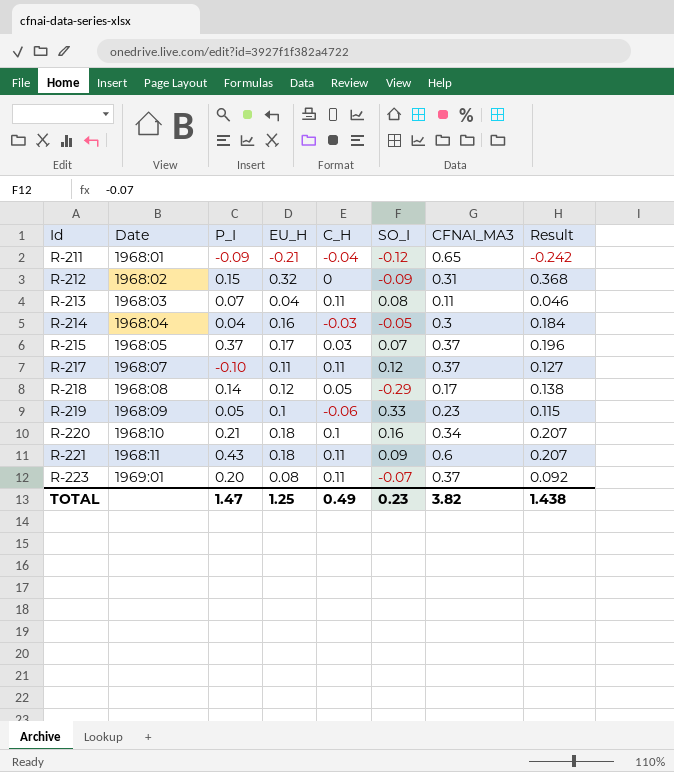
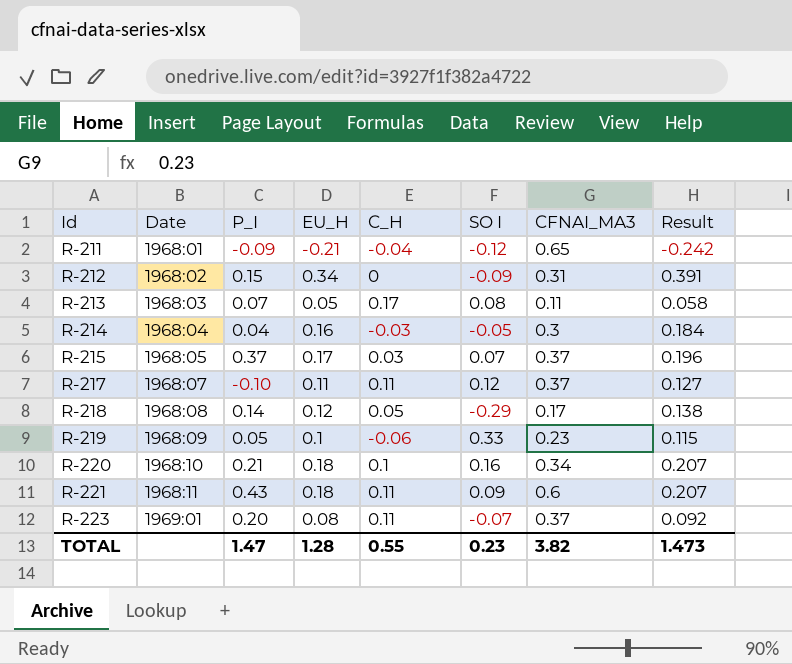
column name: SO_I -> SO I
R-212 | EU_H: 0.32 -> 0.34
R-212 | Result: 0.368 -> 0.391
R-213 | EU_H: 0.04 -> 0.05
R-213 | C_H: 0.11 -> 0.17
R-213 | Result: 0.046 -> 0.058
TOTAL | EU_H: 1.25 -> 1.28
TOTAL | C_H: 0.49 -> 0.55
TOTAL | Result: 1.438 -> 1.473

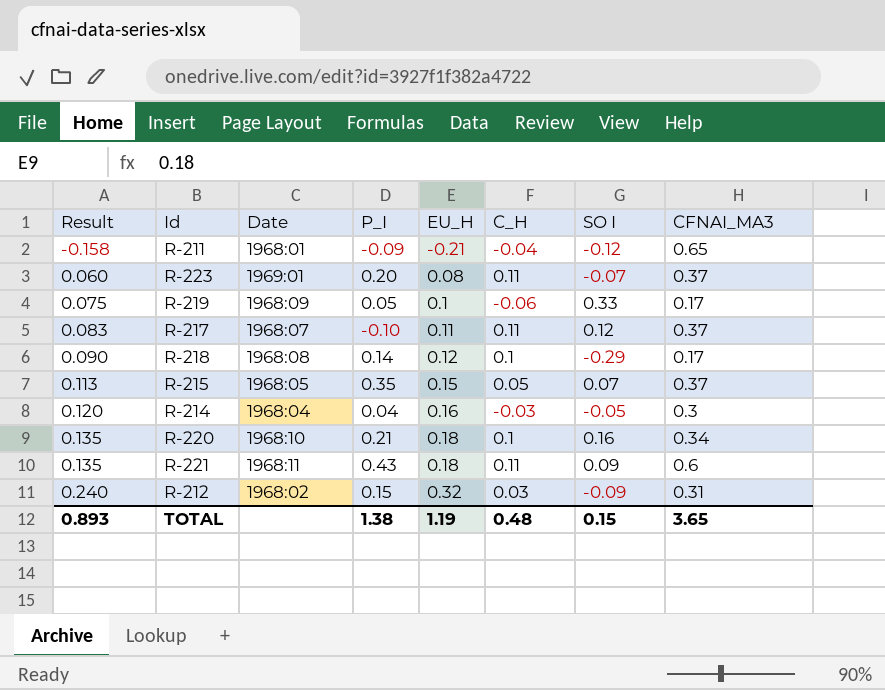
row order: Id ascending -> Result ascending
column Result | formula: [EU_H] * 1.15 -> [EU_H] * 0.75
column Result | position: 8 -> 1
row R-213: 1968:03 | 0.07 | 0.05 | 0.17 | 0.08 | 0.11 | 0.058 -> none
R-219 | CFNAI_MA3: 0.23 -> 0.17
R-218 | C_H: 0.05 -> 0.1
R-215 | P_I: 0.37 -> 0.35
R-215 | EU_H: 0.17 -> 0.15
R-215 | C_H: 0.03 -> 0.05
R-212 | EU_H: 0.34 -> 0.32
R-212 | C_H: 0 -> 0.03
TOTAL | Result: 1.473 -> 0.893
TOTAL | P_I: 1.47 -> 1.38
TOTAL | EU_H: 1.28 -> 1.19
TOTAL | C_H: 0.55 -> 0.48
TOTAL | SO I: 0.23 -> 0.15
TOTAL | CFNAI_MA3: 3.82 -> 3.65

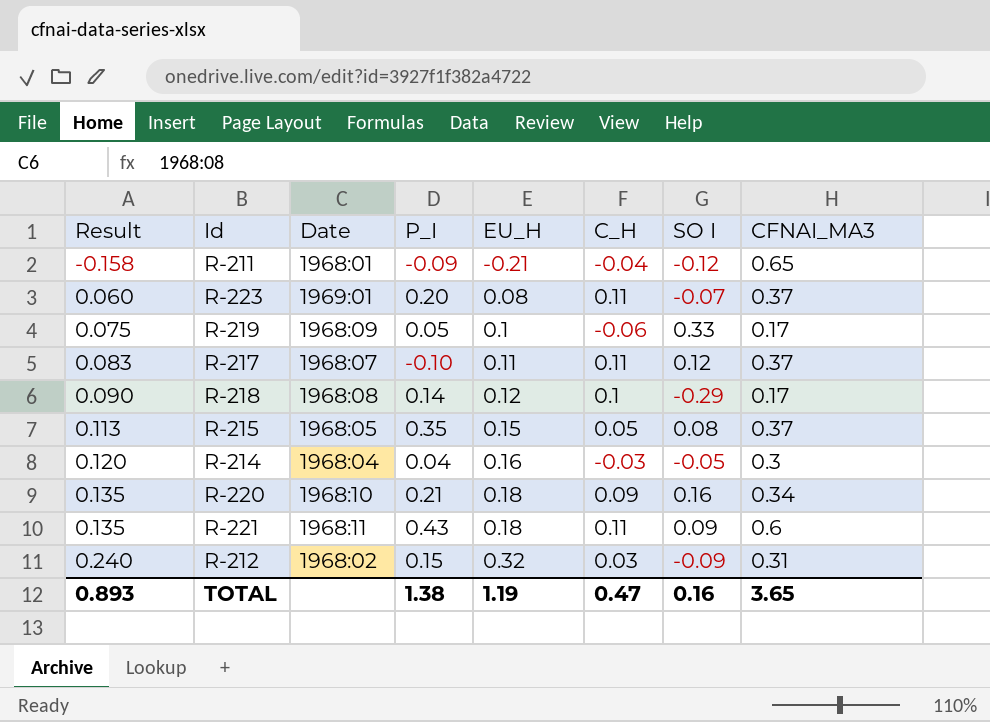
R-215 | SO I: 0.07 -> 0.08
R-220 | C_H: 0.1 -> 0.09
TOTAL | C_H: 0.48 -> 0.47
TOTAL | SO I: 0.15 -> 0.16

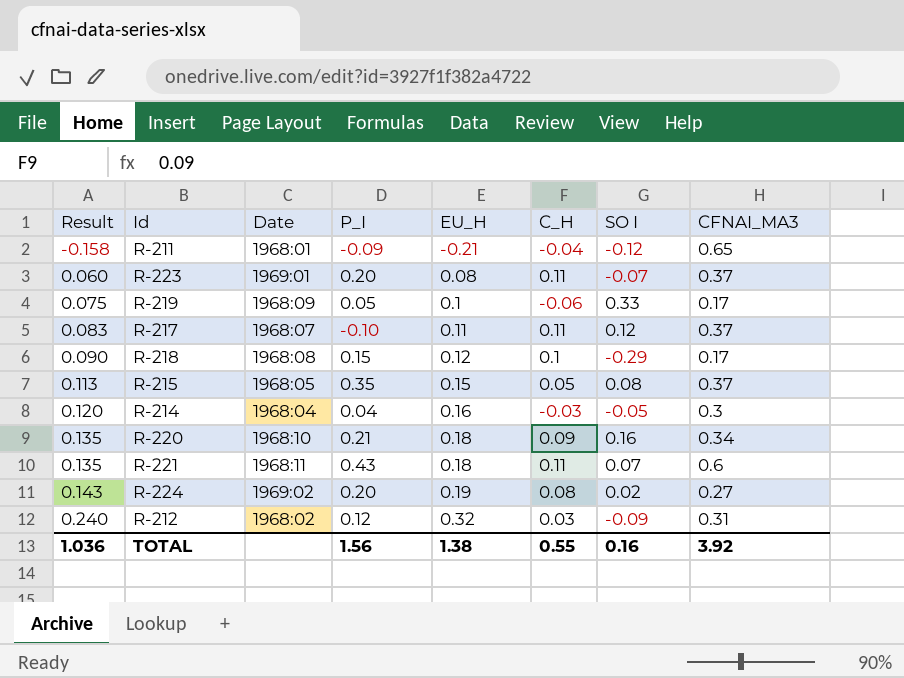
R-218 | P_I: 0.14 -> 0.15
R-221 | SO I: 0.09 -> 0.07
row R-224: none -> 0.143 | 1969:02 | 0.20 | 0.19 | 0.08 | 0.02 | 0.27
R-212 | P_I: 0.15 -> 0.12
TOTAL | Result: 0.893 -> 1.036
TOTAL | P_I: 1.38 -> 1.56
TOTAL | EU_H: 1.19 -> 1.38
TOTAL | C_H: 0.47 -> 0.55
TOTAL | CFNAI_MA3: 3.65 -> 3.92

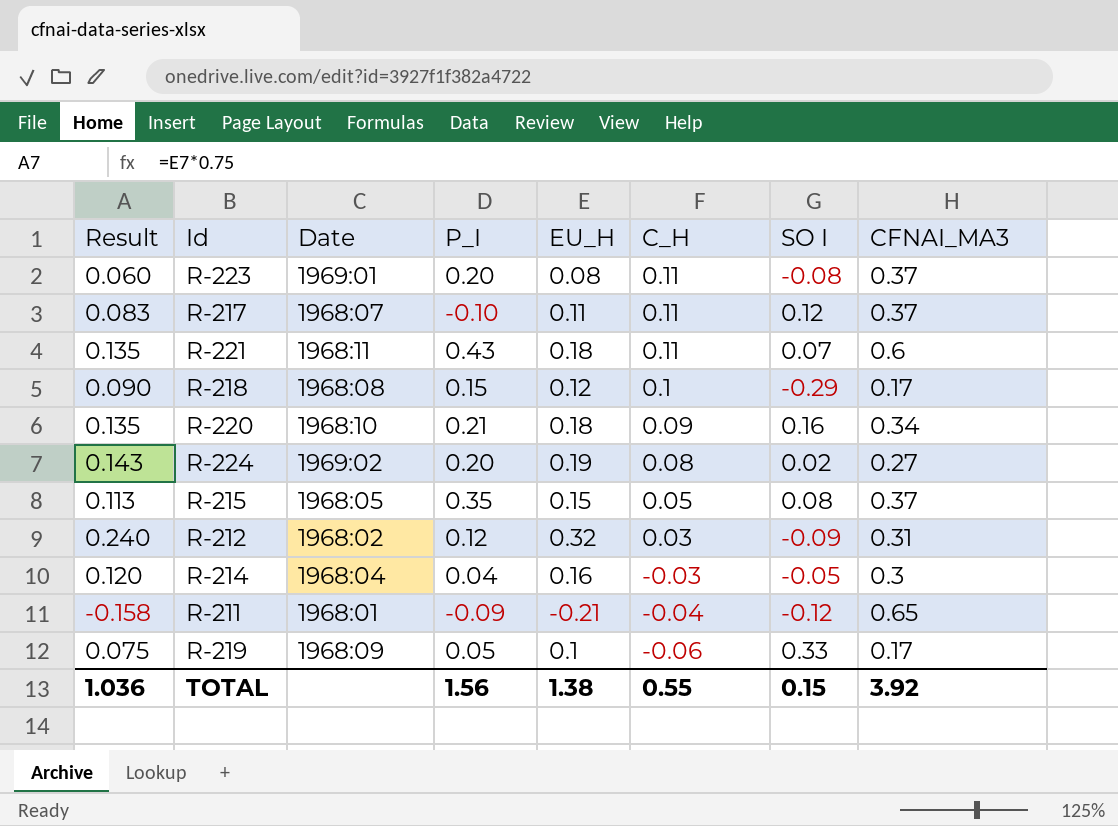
row order: Result ascending -> C_H descending
R-223 | SO I: -0.07 -> -0.08
TOTAL | SO I: 0.16 -> 0.15

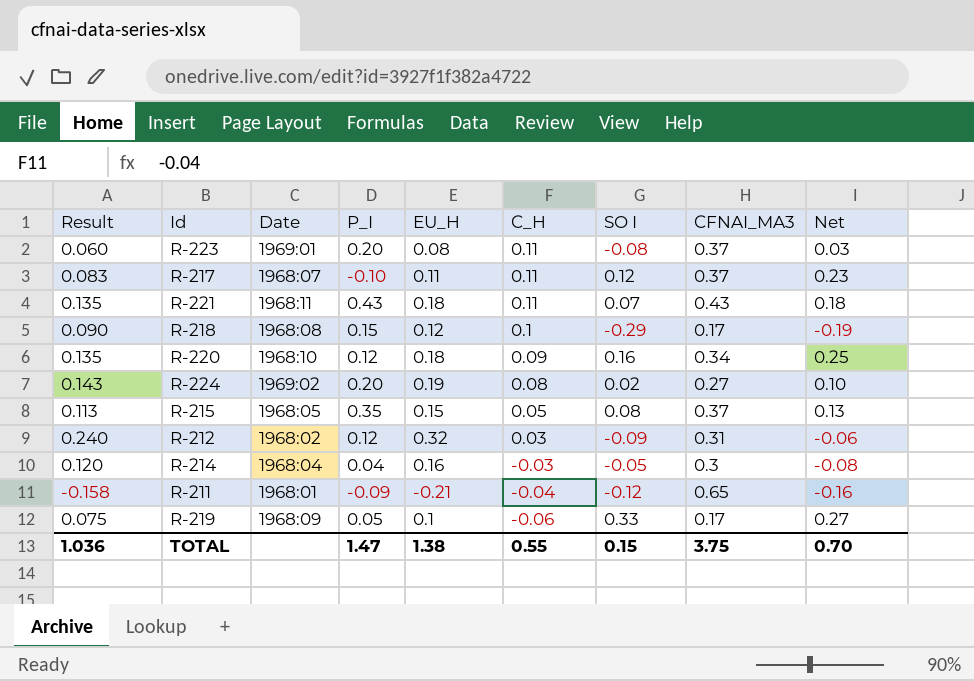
column Net | formula: none -> [C_H] + [SO I]
R-221 | CFNAI_MA3: 0.6 -> 0.43
R-220 | P_I: 0.21 -> 0.12
TOTAL | P_I: 1.56 -> 1.47
TOTAL | CFNAI_MA3: 3.92 -> 3.75

